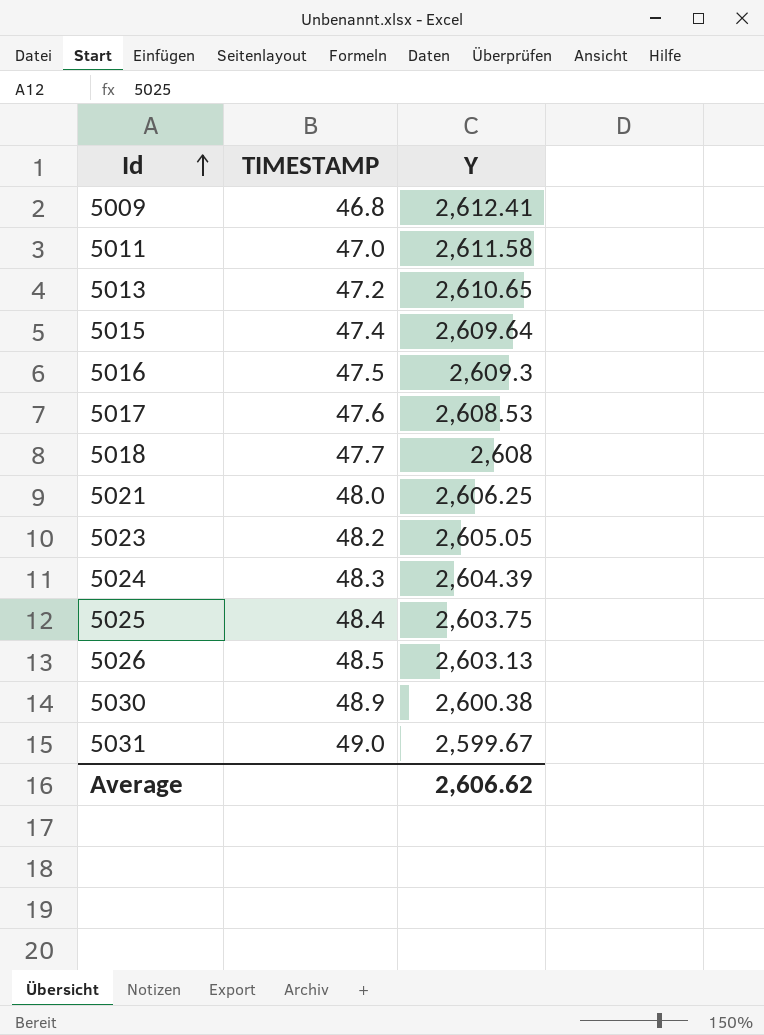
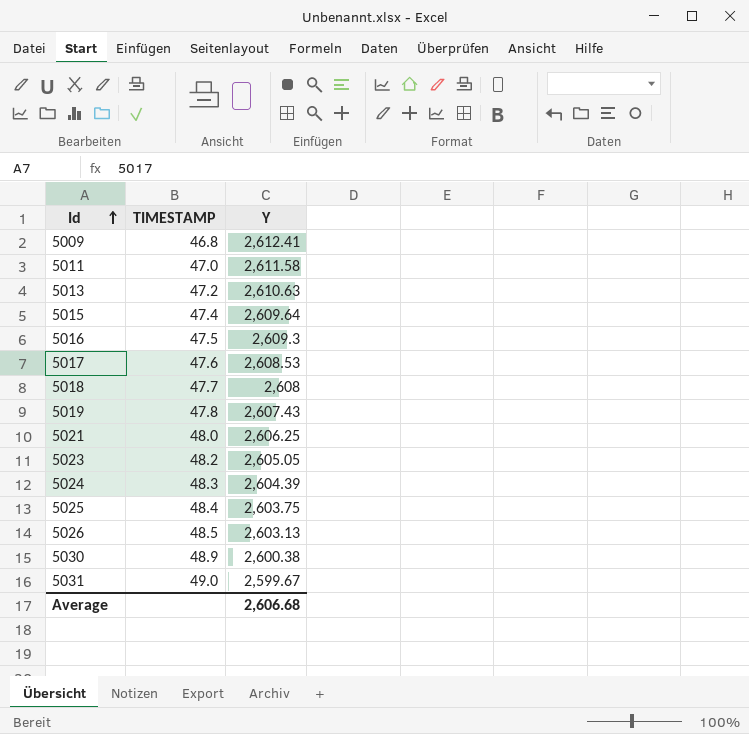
5013 | Y: 2,610.65 -> 2,610.63
row 5019: none -> 47.8 | 2,607.43
Average | Y: 2,606.62 -> 2,606.68

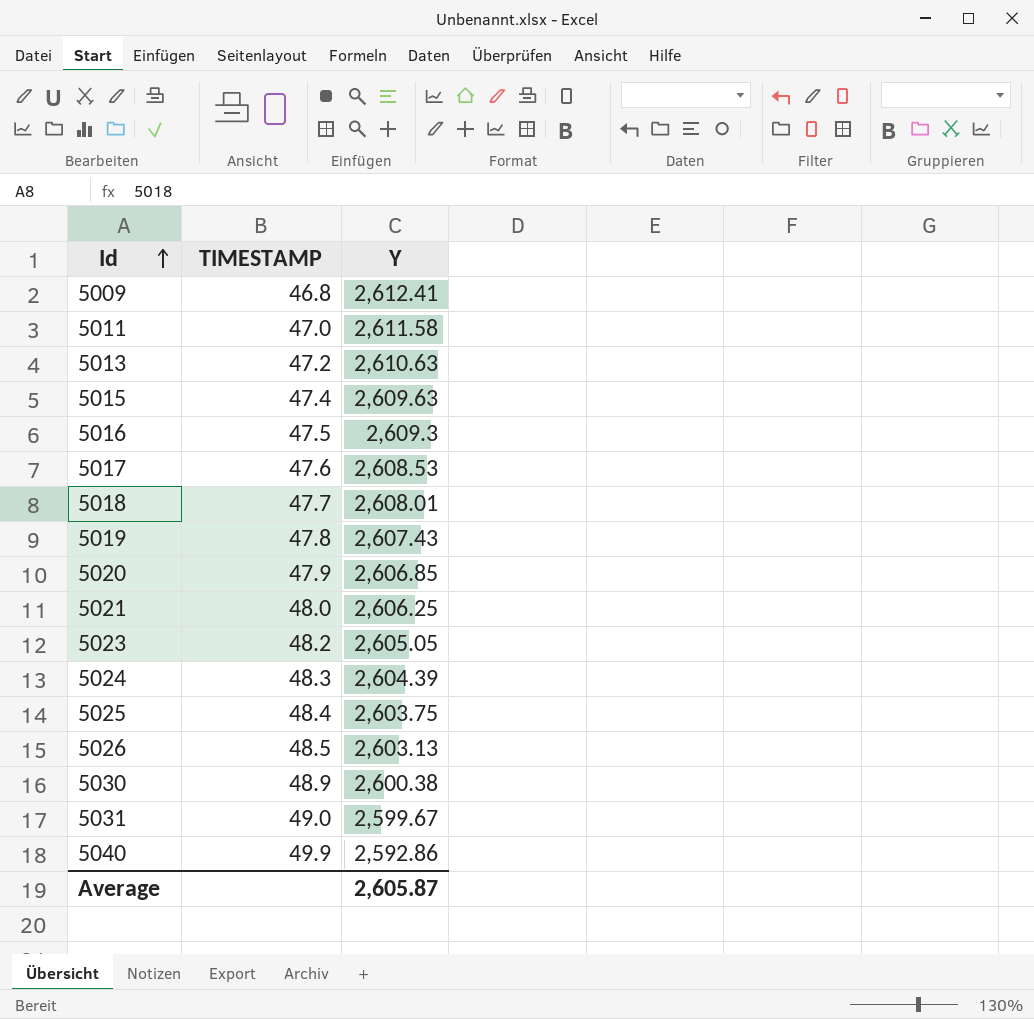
5015 | Y: 2,609.64 -> 2,609.63
5018 | Y: 2,608 -> 2,608.01
row 5020: none -> 47.9 | 2,606.85
row 5040: none -> 49.9 | 2,592.86
Average | Y: 2,606.68 -> 2,605.87

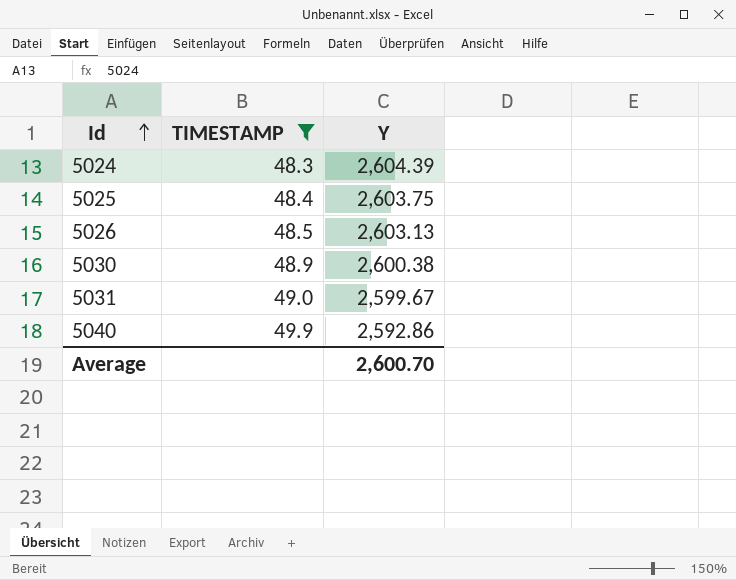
filter: none -> TIMESTAMP >= 48.3
Average | Y: 2,605.87 -> 2,600.70

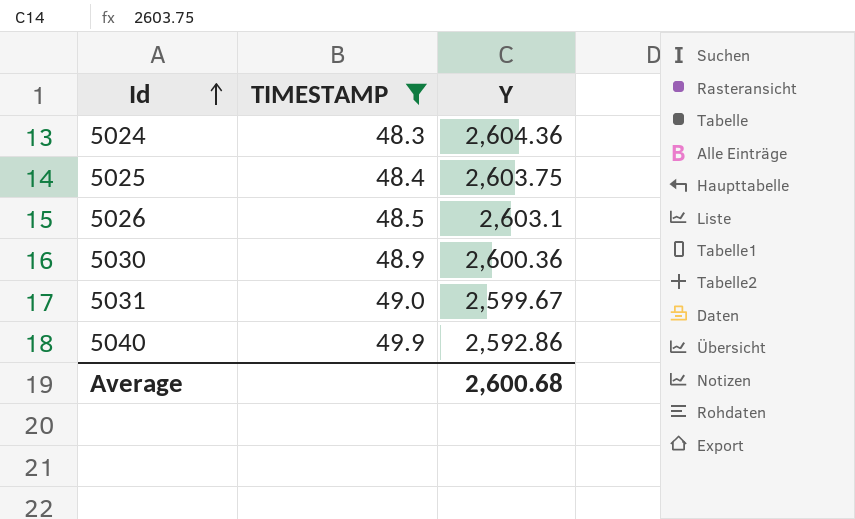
5024 | Y: 2,604.39 -> 2,604.36
5026 | Y: 2,603.13 -> 2,603.1
5030 | Y: 2,600.38 -> 2,600.36
Average | Y: 2,600.70 -> 2,600.68

